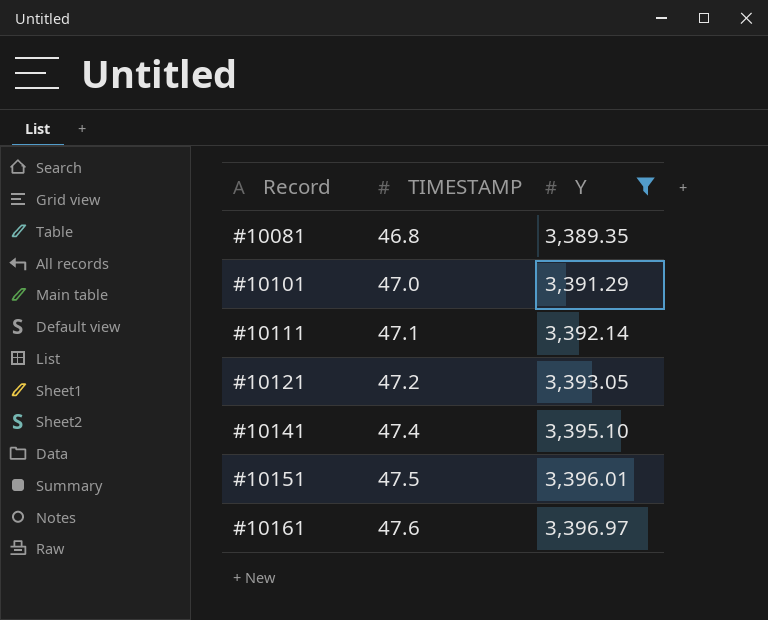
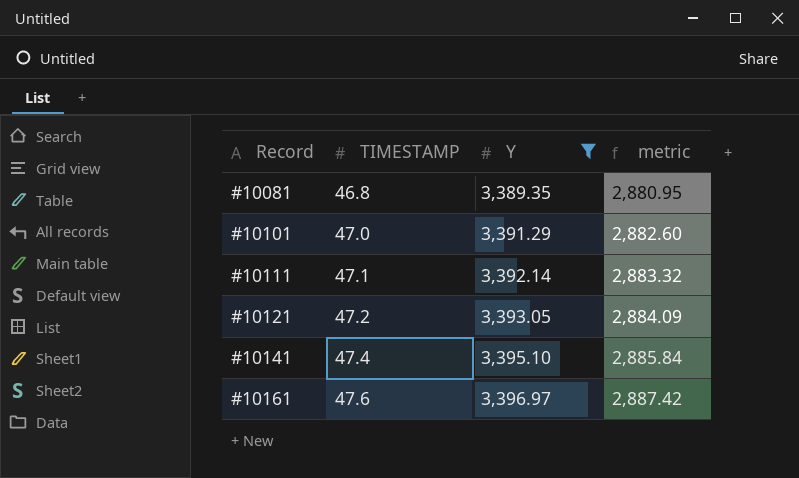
column metric | formula: none -> [Y] * 0.85
row #10151: 47.5 | 3,396.01 -> none

